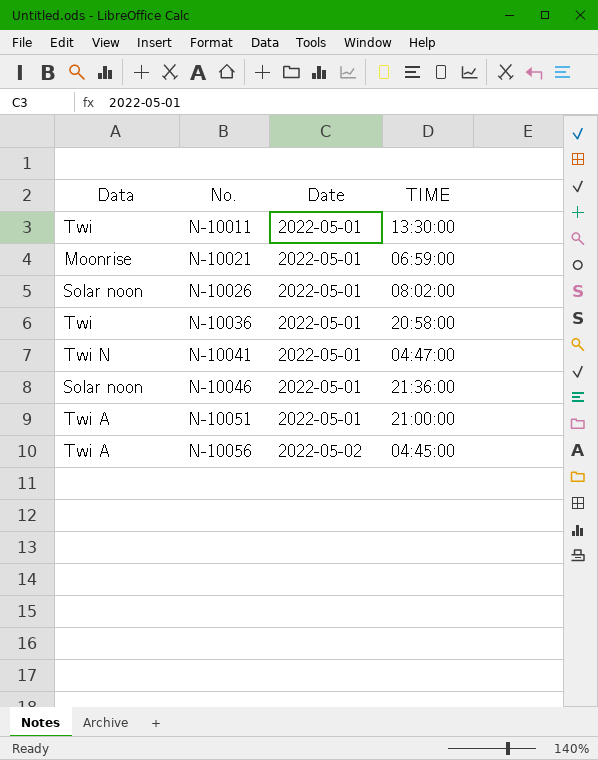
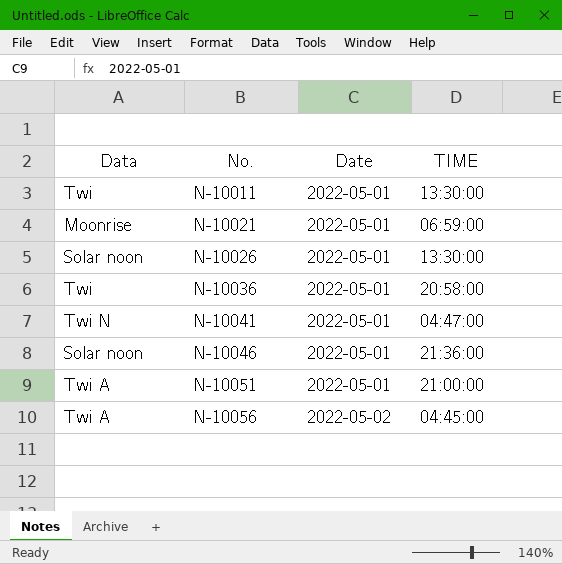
N-10026 | TIME: 08:02:00 -> 13:30:00

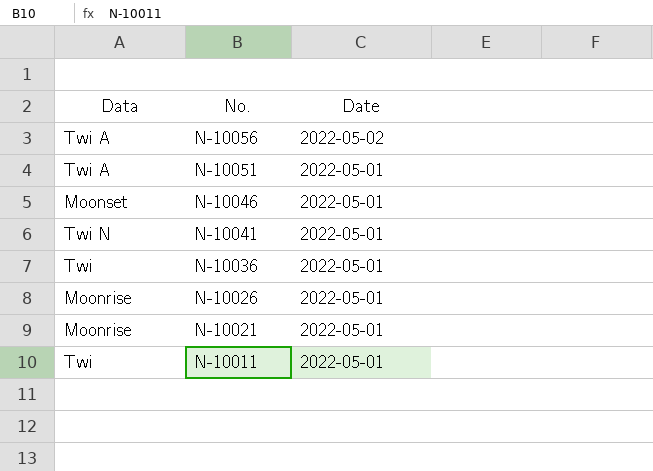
row order: No. ascending -> No. descending
column TIME | position: 4 -> none
N-10046 | Data: Solar noon -> Moonset
N-10026 | Data: Solar noon -> Moonrise

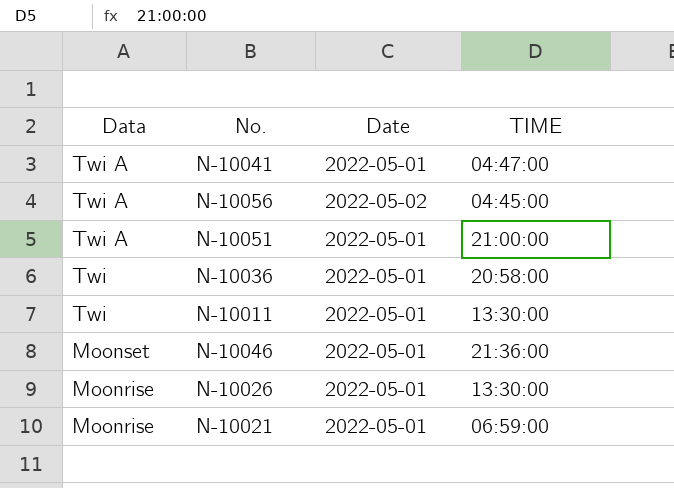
row order: No. descending -> Data descending
column TIME | position: none -> 4
N-10041 | Data: Twi N -> Twi A

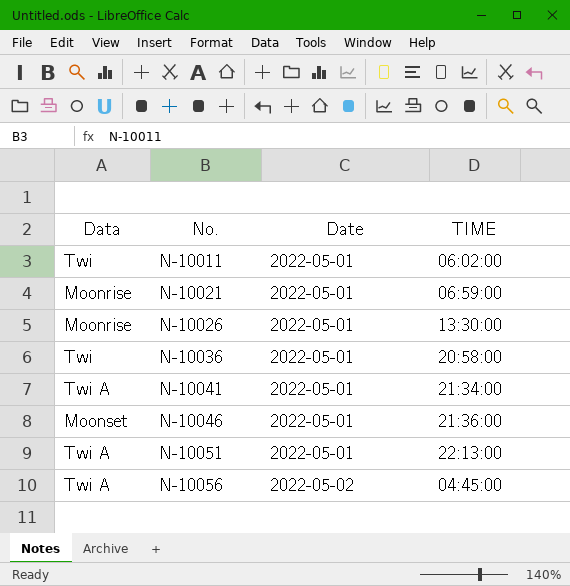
row order: Data descending -> No. ascending
N-10011 | TIME: 13:30:00 -> 06:02:00
N-10041 | TIME: 04:47:00 -> 21:34:00
N-10051 | TIME: 21:00:00 -> 22:13:00

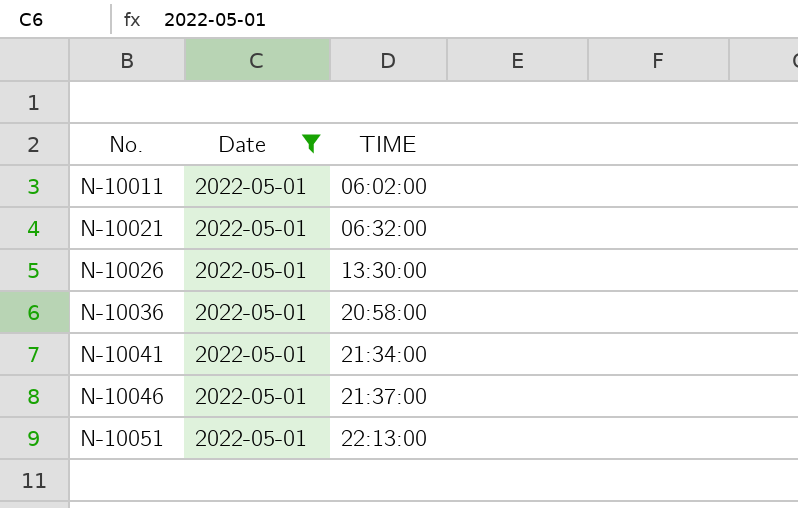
filter: none -> Date = 2022-05-01
column Data | position: 1 -> none
N-10021 | TIME: 06:59:00 -> 06:32:00
N-10046 | TIME: 21:36:00 -> 21:37:00

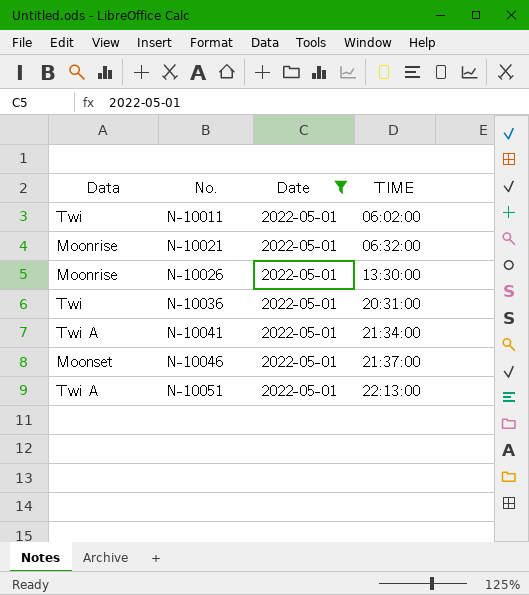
column Data | position: none -> 1
N-10036 | TIME: 20:58:00 -> 20:31:00

